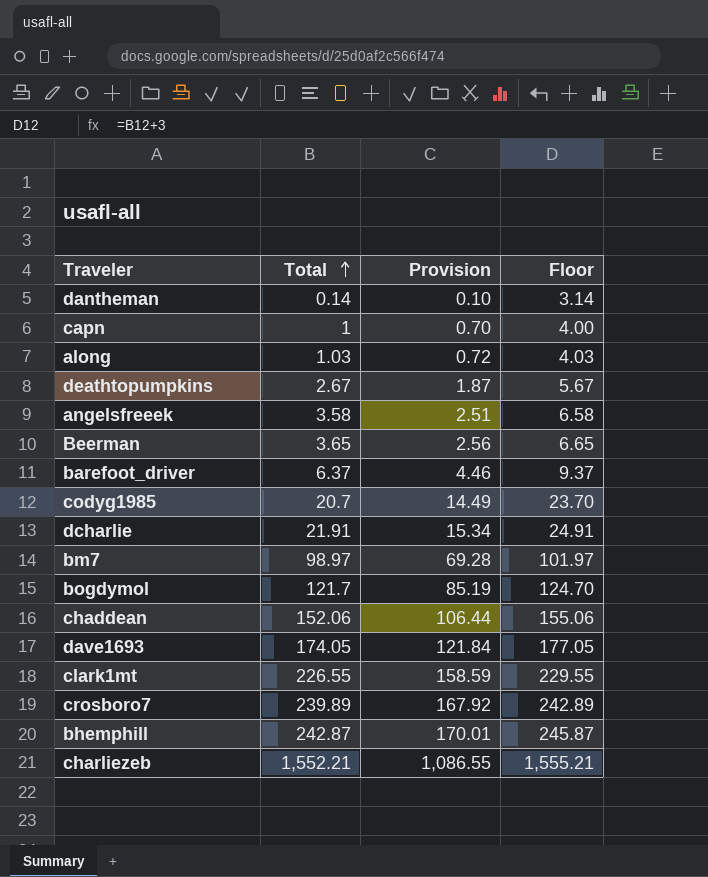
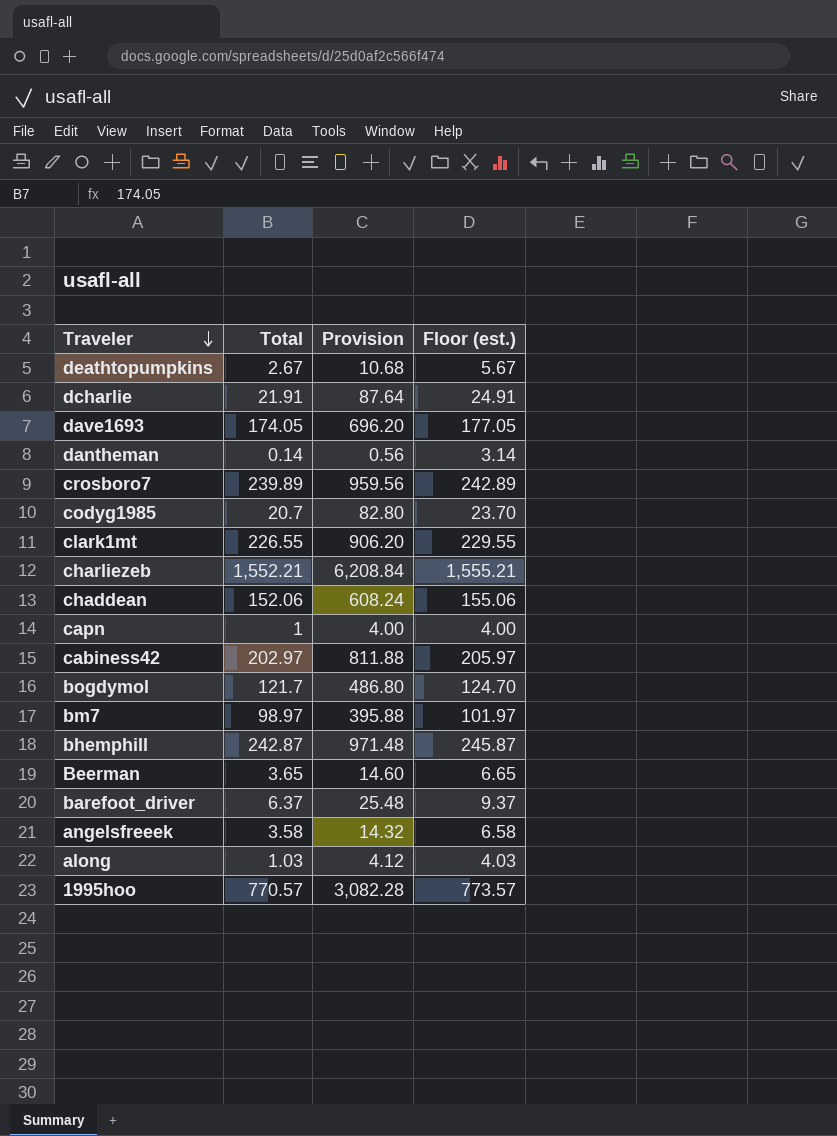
row order: Total ascending -> Traveler descending
column Provision | formula: [Total] * 0.7 -> [Total] * 4
column name: Floor -> Floor (est.)
row cabiness42: none -> 202.97 | 811.88 | 205.97
row 1995hoo: none -> 770.57 | 3,082.28 | 773.57

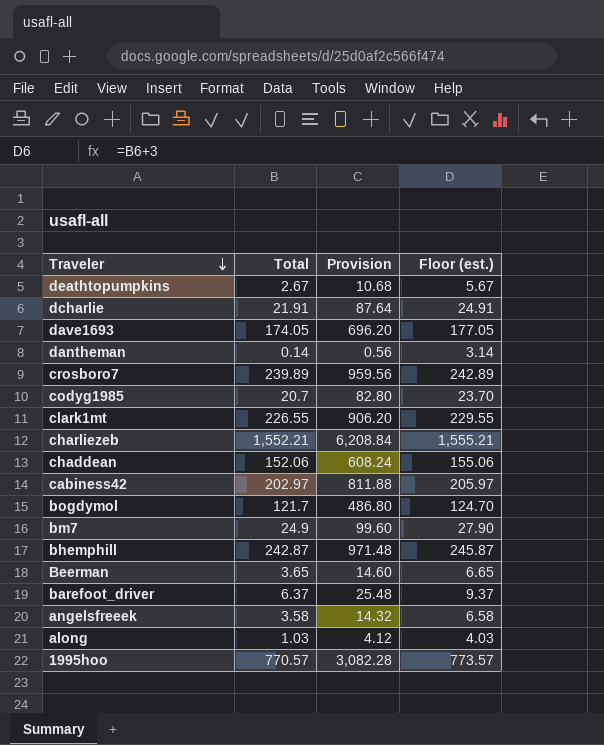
row capn: 1 | 4.00 | 4.00 -> none
bm7 | Total: 98.97 -> 24.9
bm7 | Provision: 395.88 -> 99.60
bm7 | Floor (est.): 101.97 -> 27.90

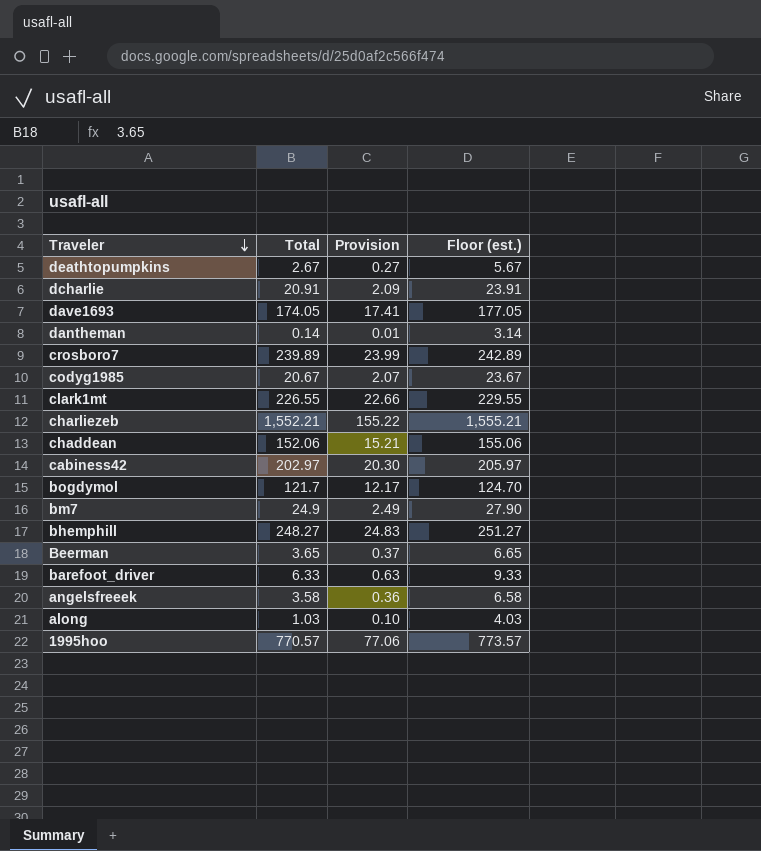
column Provision | formula: [Total] * 4 -> [Total] * 0.1
dcharlie | Total: 21.91 -> 20.91
dcharlie | Floor (est.): 24.91 -> 23.91
codyg1985 | Total: 20.7 -> 20.67
codyg1985 | Floor (est.): 23.70 -> 23.67
bhemphill | Total: 242.87 -> 248.27
bhemphill | Floor (est.): 245.87 -> 251.27
barefoot_driver | Total: 6.37 -> 6.33
barefoot_driver | Floor (est.): 9.37 -> 9.33

